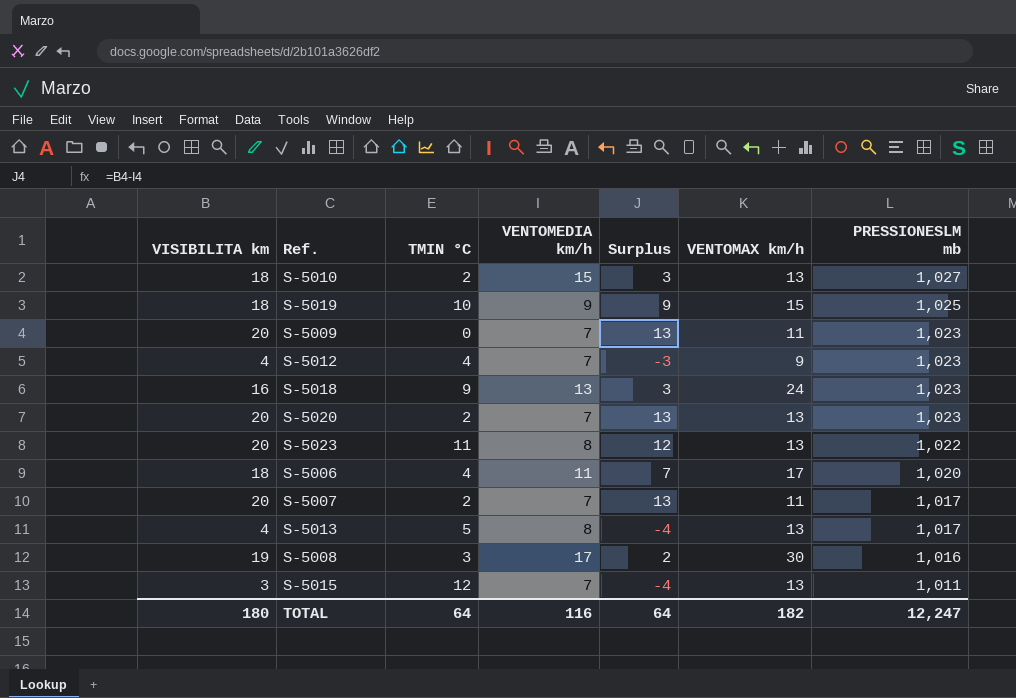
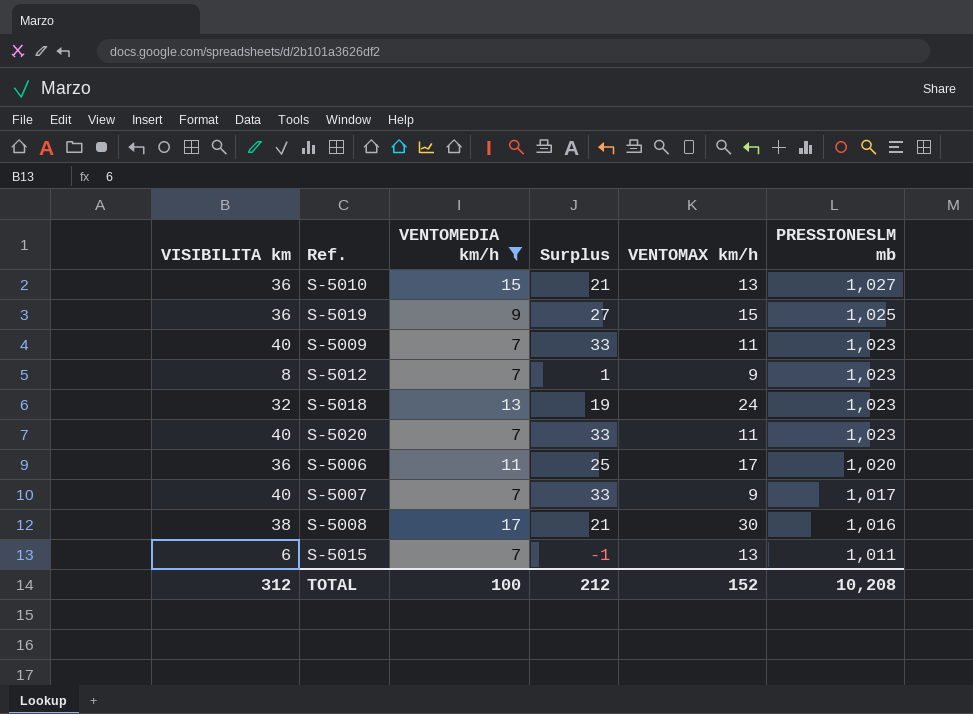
filter: none -> VENTOMEDIA km/h != 8
column TMIN °C | position: 3 -> none
S-5010 | VISIBILITA km: 18 -> 36
S-5010 | Surplus: 3 -> 21
S-5019 | VISIBILITA km: 18 -> 36
S-5019 | Surplus: 9 -> 27
S-5009 | VISIBILITA km: 20 -> 40
S-5009 | Surplus: 13 -> 33
S-5012 | VISIBILITA km: 4 -> 8
S-5012 | Surplus: -3 -> 1
S-5018 | VISIBILITA km: 16 -> 32
S-5018 | Surplus: 3 -> 19
S-5020 | VISIBILITA km: 20 -> 40
S-5020 | Surplus: 13 -> 33
S-5020 | VENTOMAX km/h: 13 -> 11
S-5006 | VISIBILITA km: 18 -> 36
S-5006 | Surplus: 7 -> 25
S-5007 | VISIBILITA km: 20 -> 40
S-5007 | Surplus: 13 -> 33
S-5007 | VENTOMAX km/h: 11 -> 9
S-5008 | VISIBILITA km: 19 -> 38
S-5008 | Surplus: 2 -> 21
S-5015 | VISIBILITA km: 3 -> 6
S-5015 | Surplus: -4 -> -1
TOTAL | VISIBILITA km: 180 -> 312
TOTAL | VENTOMEDIA km/h: 116 -> 100
TOTAL | Surplus: 64 -> 212
TOTAL | VENTOMAX km/h: 182 -> 152
TOTAL | PRESSIONESLM mb: 12,247 -> 10,208

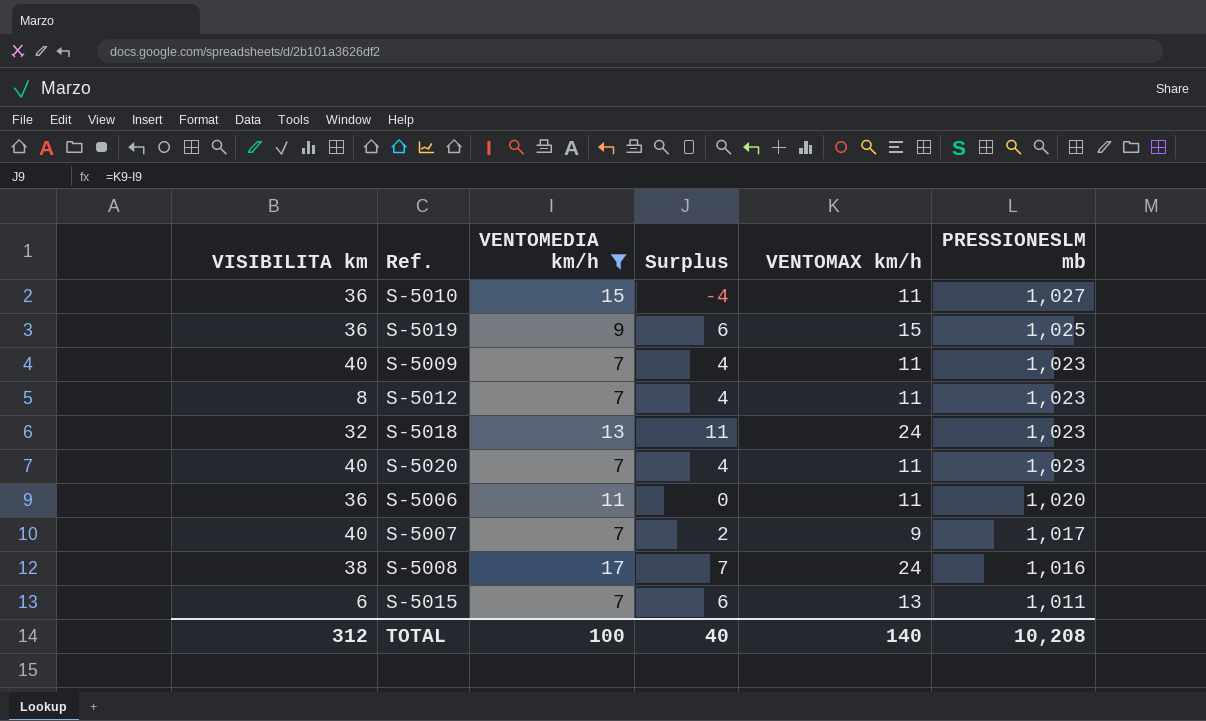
column Surplus | formula: [VISIBILITA km] - [VENTOMEDIA km/h] -> [VENTOMAX km/h] - [VENTOMEDIA km/h]
S-5010 | VENTOMAX km/h: 13 -> 11
S-5012 | VENTOMAX km/h: 9 -> 11
S-5006 | VENTOMAX km/h: 17 -> 11
S-5008 | VENTOMAX km/h: 30 -> 24
TOTAL | Surplus: 212 -> 40
TOTAL | VENTOMAX km/h: 152 -> 140

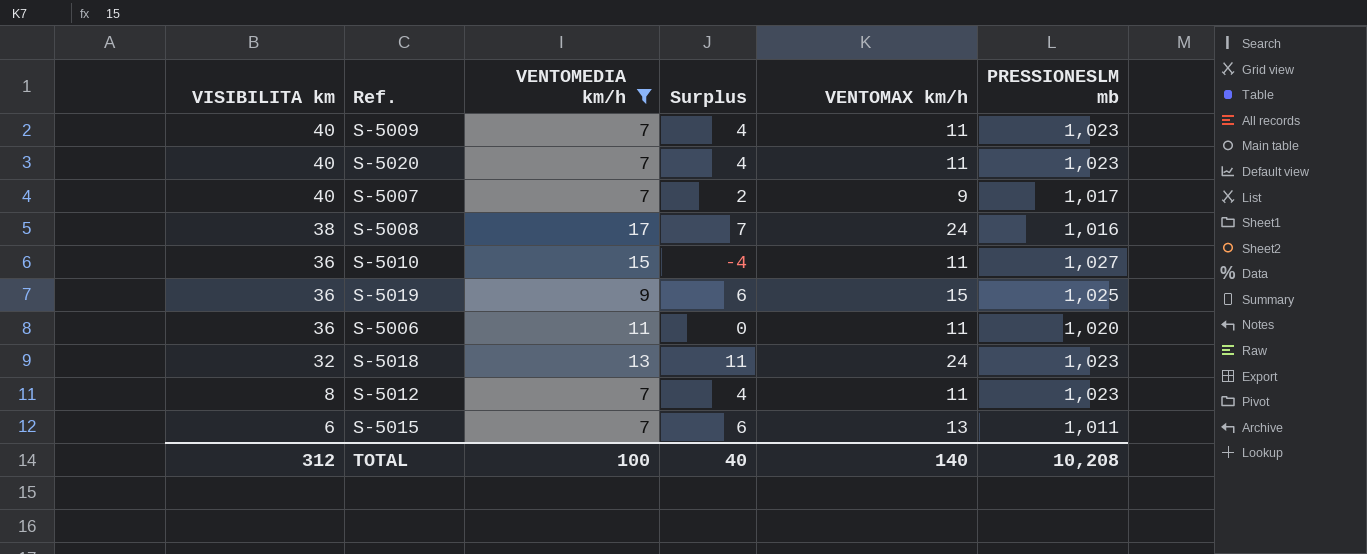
row order: PRESSIONESLM mb descending -> VISIBILITA km descending

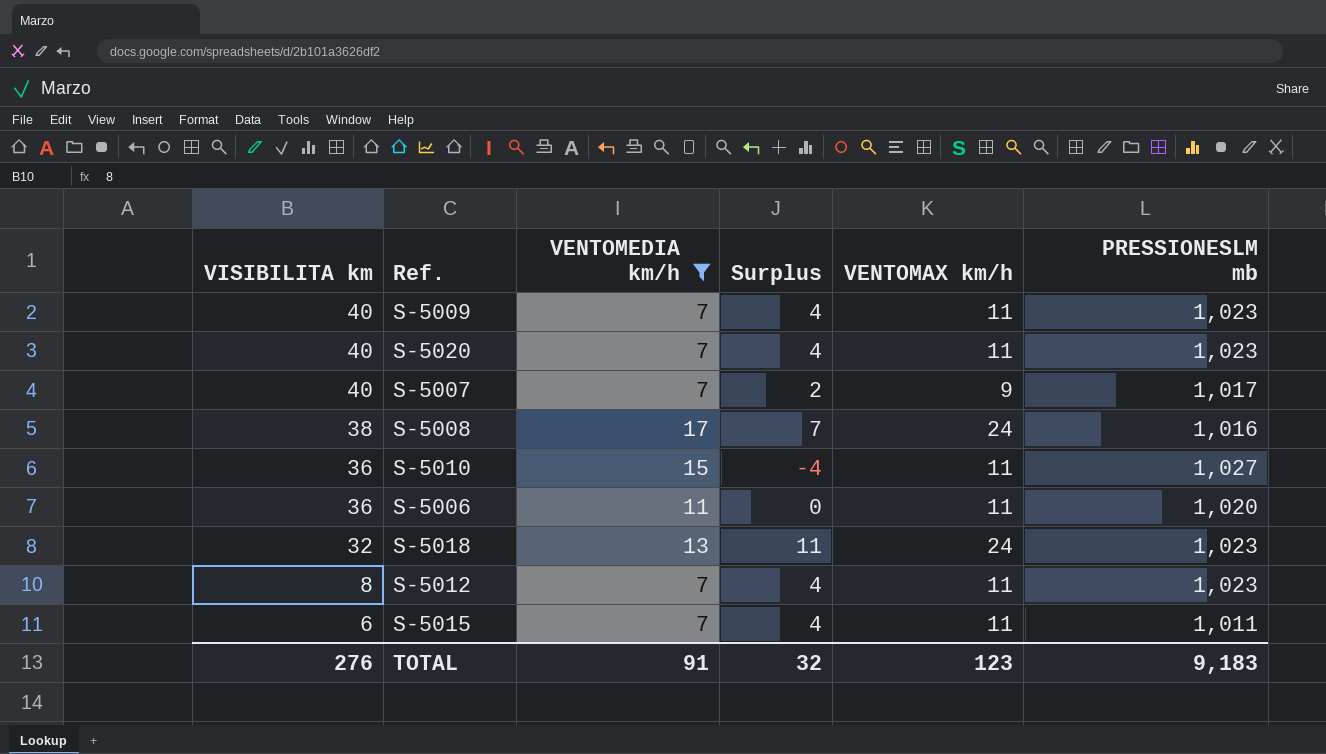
row S-5019: 36 | 9 | 6 | 15 | 1,025 -> none
S-5015 | Surplus: 6 -> 4
S-5015 | VENTOMAX km/h: 13 -> 11
TOTAL | VISIBILITA km: 312 -> 276
TOTAL | VENTOMEDIA km/h: 100 -> 91
TOTAL | Surplus: 40 -> 32
TOTAL | VENTOMAX km/h: 140 -> 123
TOTAL | PRESSIONESLM mb: 10,208 -> 9,183

